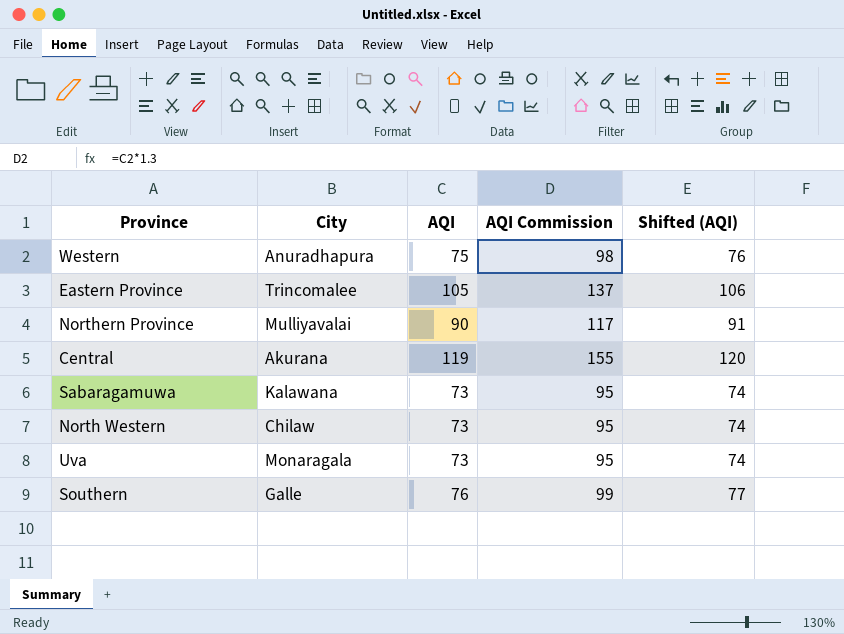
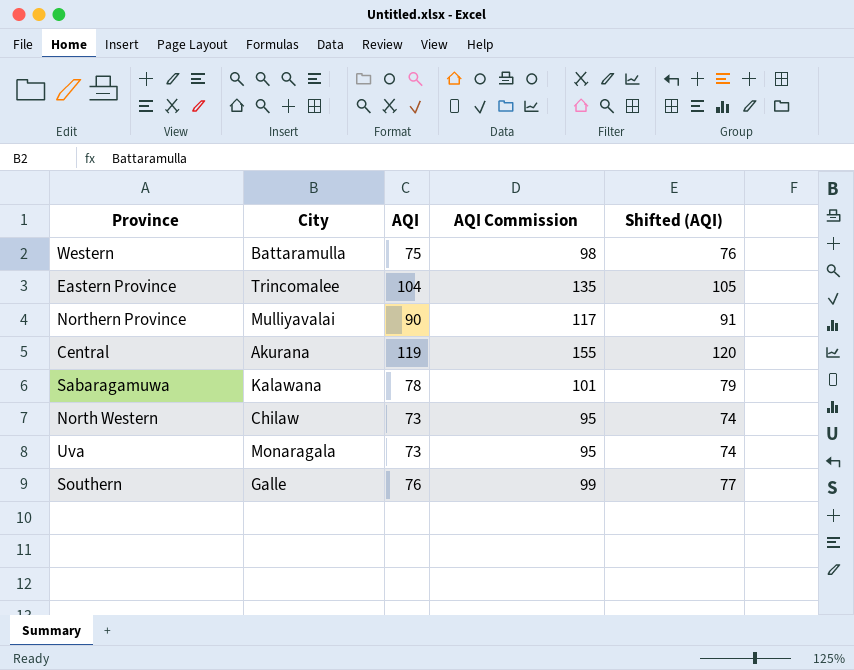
Western | City: Anuradhapura -> Battaramulla
Eastern Province | AQI: 105 -> 104
Eastern Province | AQI Commission: 137 -> 135
Eastern Province | Shifted (AQI): 106 -> 105
Sabaragamuwa | AQI: 73 -> 78
Sabaragamuwa | AQI Commission: 95 -> 101
Sabaragamuwa | Shifted (AQI): 74 -> 79

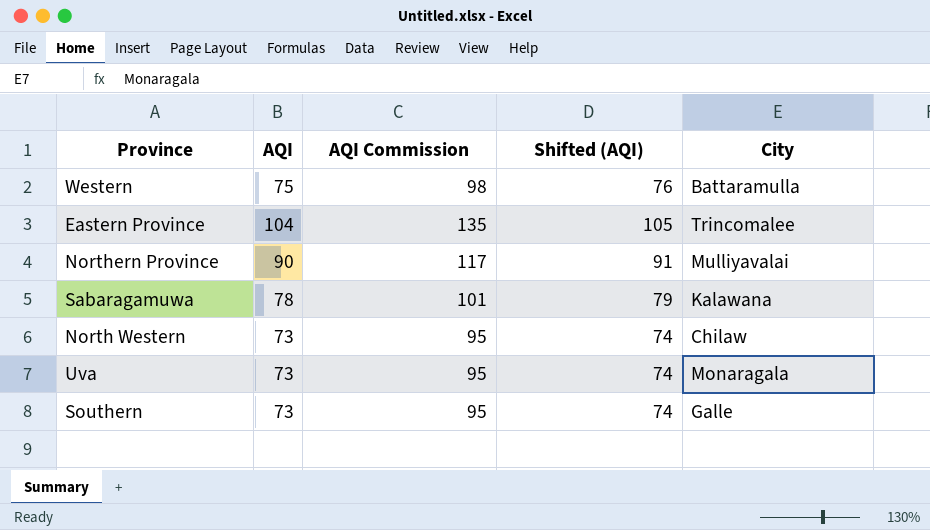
column City | position: 2 -> 5
row Central: Akurana | 119 | 155 | 120 -> none
Southern | AQI: 76 -> 73
Southern | AQI Commission: 99 -> 95
Southern | Shifted (AQI): 77 -> 74

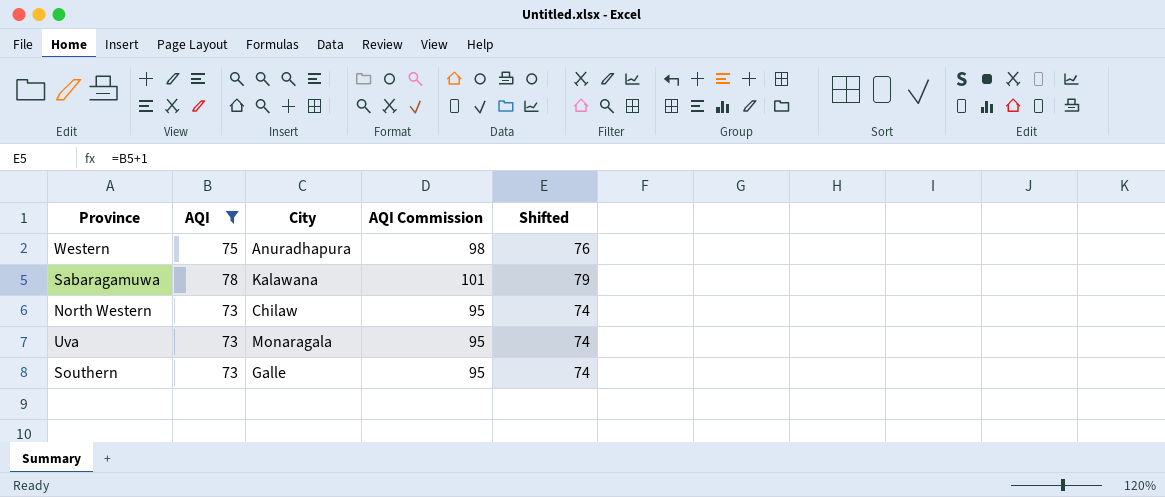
filter: none -> AQI <= 78
column City | position: 5 -> 3
column name: Shifted (AQI) -> Shifted
Western | City: Battaramulla -> Anuradhapura

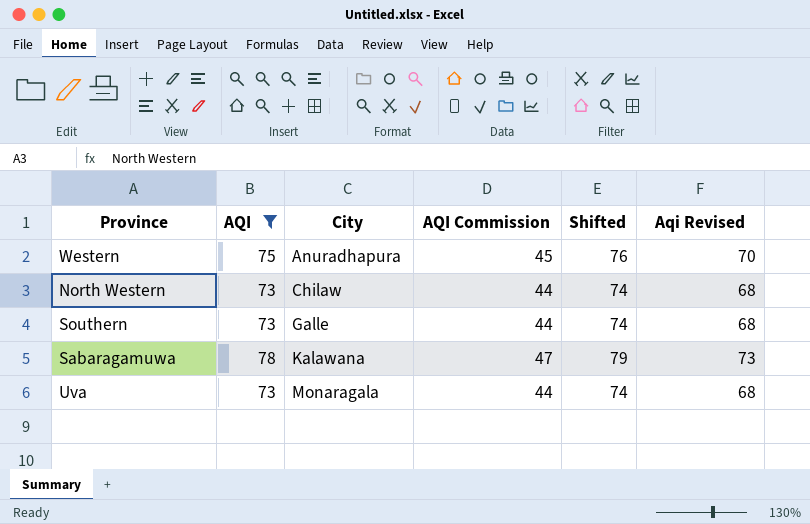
row order: none -> City ascending
column AQI Commission | formula: [AQI] * 1.3 -> [AQI] * 0.6
column Aqi Revised | formula: none -> [AQI] - 5

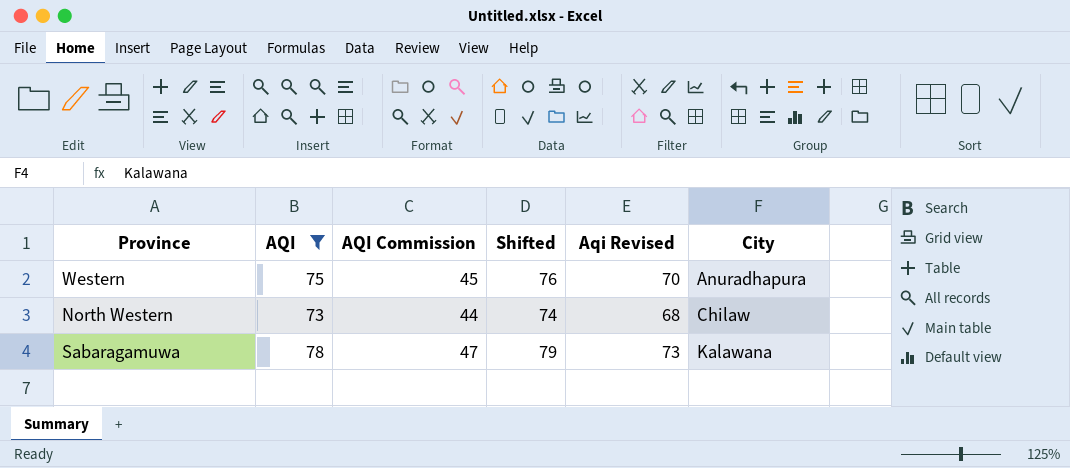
column City | position: 3 -> 6
row Southern: 73 | Galle | 44 | 74 | 68 -> none
row Uva: 73 | Monaragala | 44 | 74 | 68 -> none

